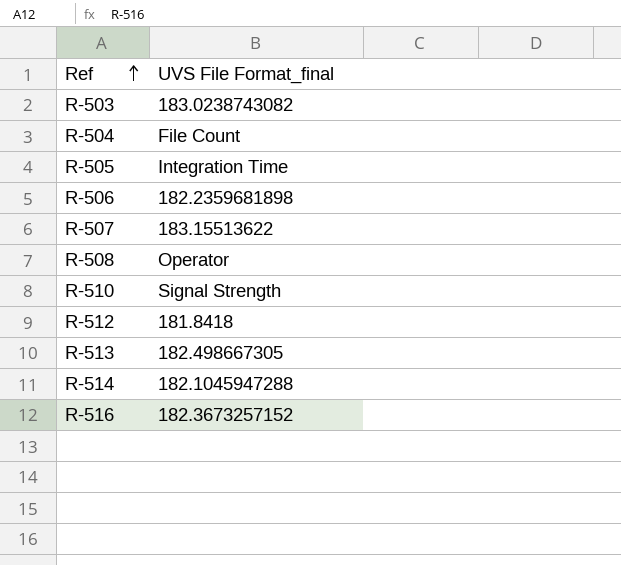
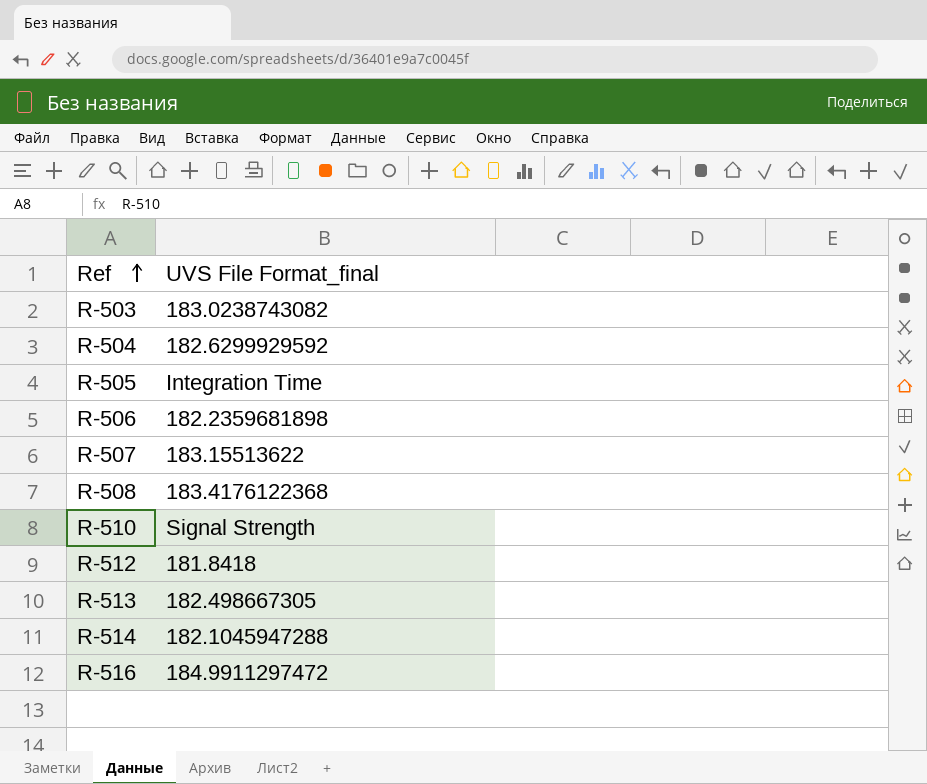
R-504 | UVS File Format_final: File Count -> 182.6299929592
R-508 | UVS File Format_final: Operator -> 183.4176122368
R-516 | UVS File Format_final: 182.3673257152 -> 184.9911297472

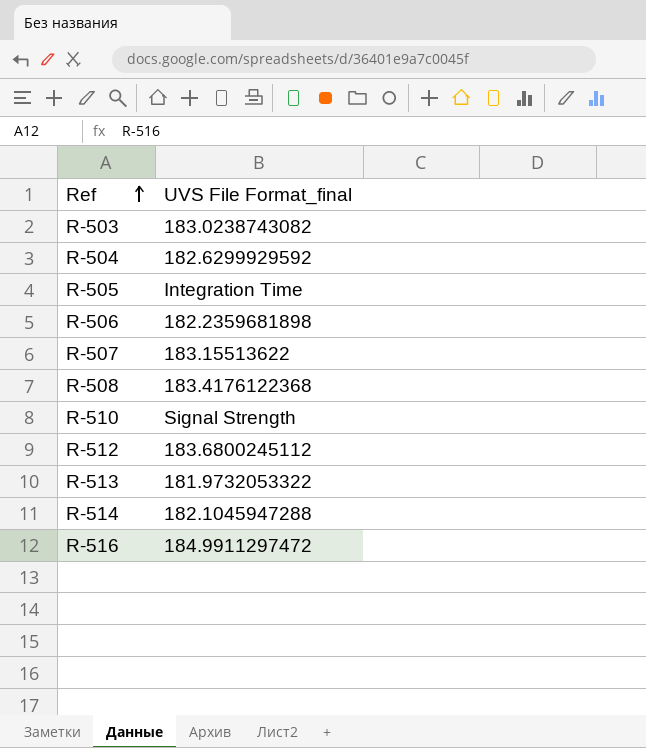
R-512 | UVS File Format_final: 181.8418 -> 183.6800245112
R-513 | UVS File Format_final: 182.498667305 -> 181.9732053322

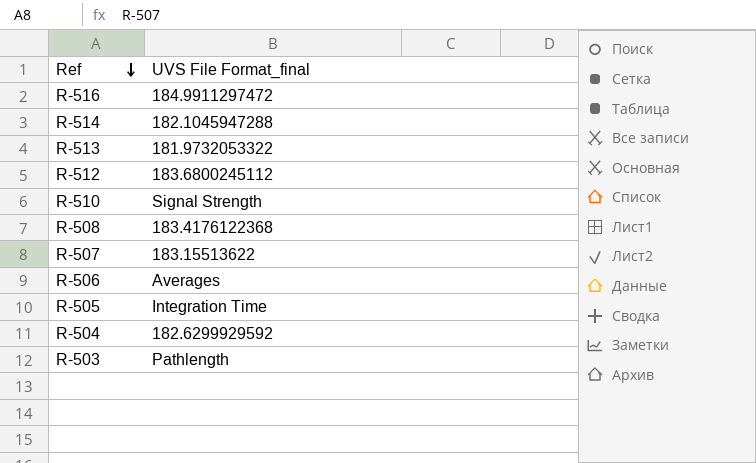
row order: Ref ascending -> Ref descending
R-506 | UVS File Format_final: 182.2359681898 -> Averages
R-503 | UVS File Format_final: 183.0238743082 -> Pathlength

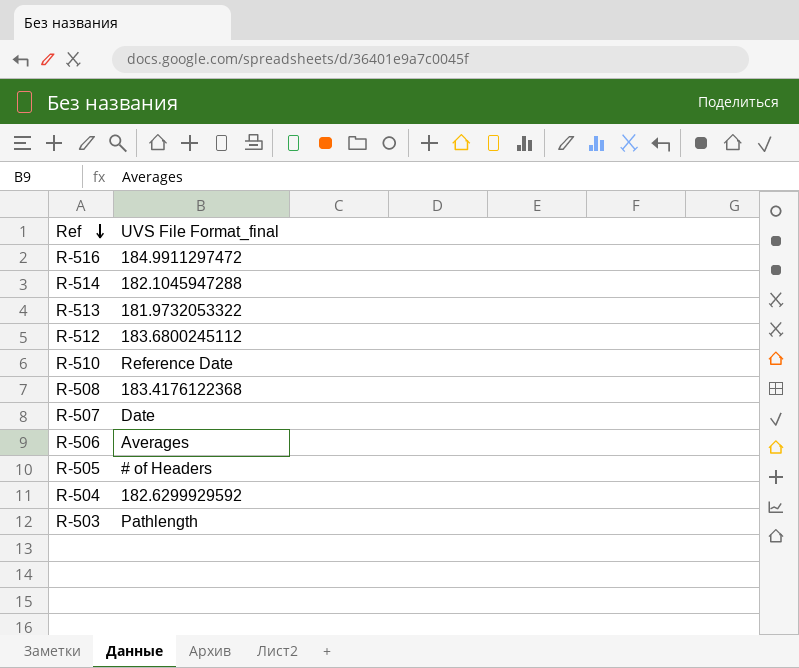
R-510 | UVS File Format_final: Signal Strength -> Reference Date
R-507 | UVS File Format_final: 183.15513622 -> Date
R-505 | UVS File Format_final: Integration Time -> # of Headers

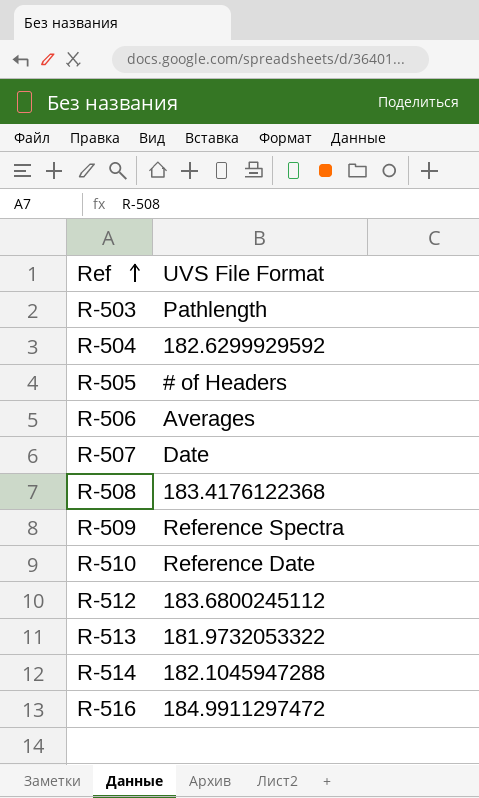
row order: Ref descending -> Ref ascending
column name: UVS File Format_final -> UVS File Format
row R-509: none -> Reference Spectra

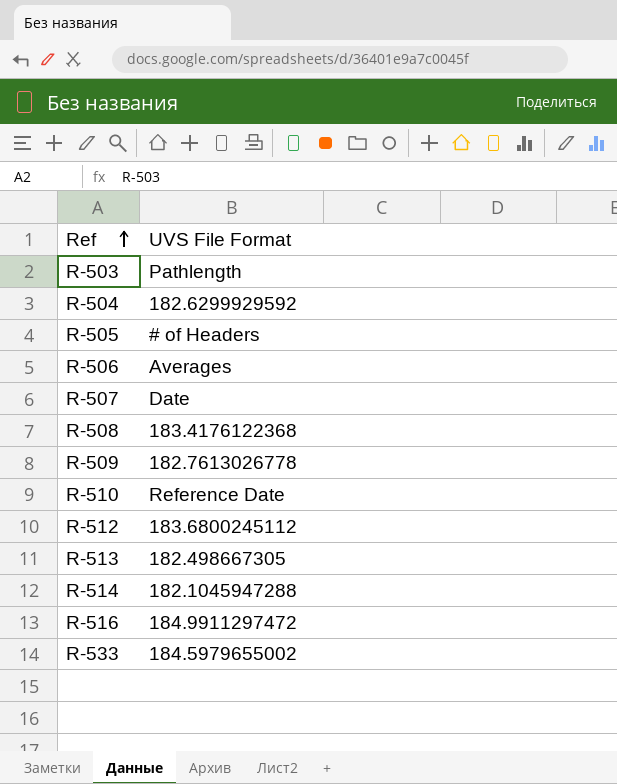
R-509 | UVS File Format: Reference Spectra -> 182.7613026778
R-513 | UVS File Format: 181.9732053322 -> 182.498667305
row R-533: none -> 184.5979655002

